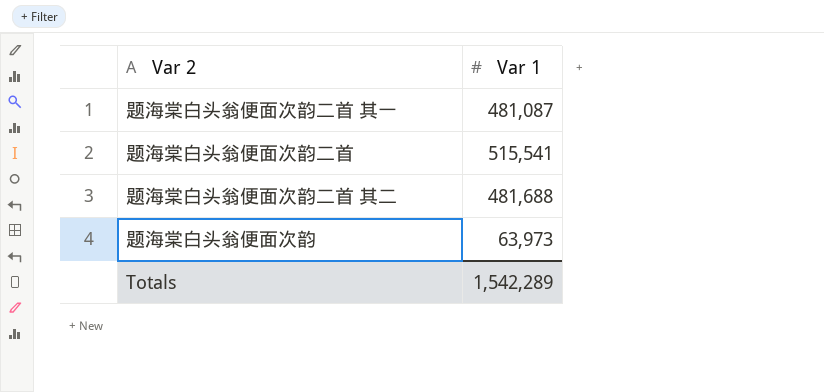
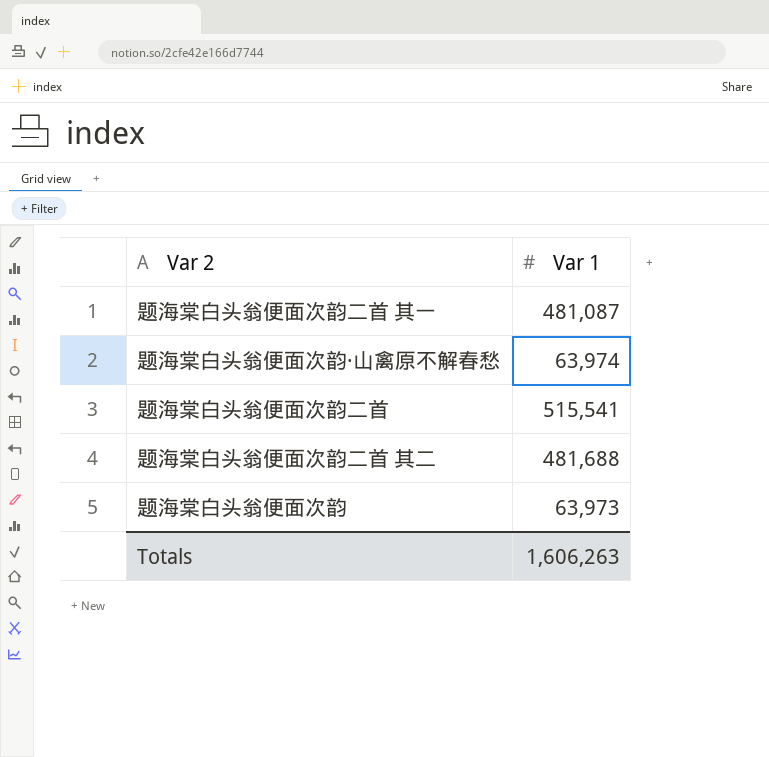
row 题海棠白头翁便面次韵·山禽原不解春愁: none -> 63,974
Totals | Var 1: 1,542,289 -> 1,606,263

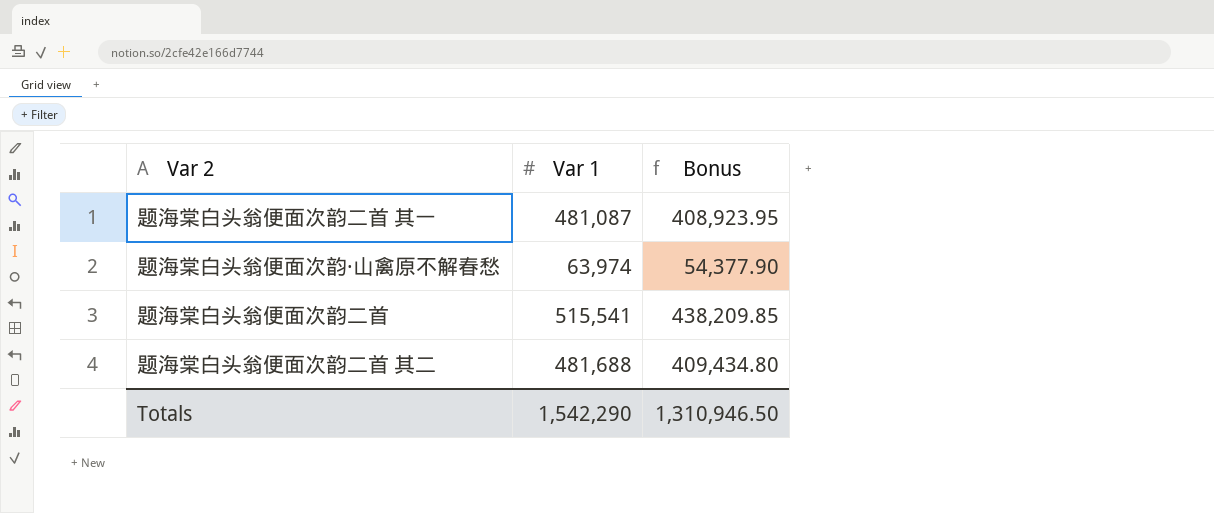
column Bonus | formula: none -> [Var 1] * 0.85
row 题海棠白头翁便面次韵: 63,973 -> none
Totals | Var 1: 1,606,263 -> 1,542,290

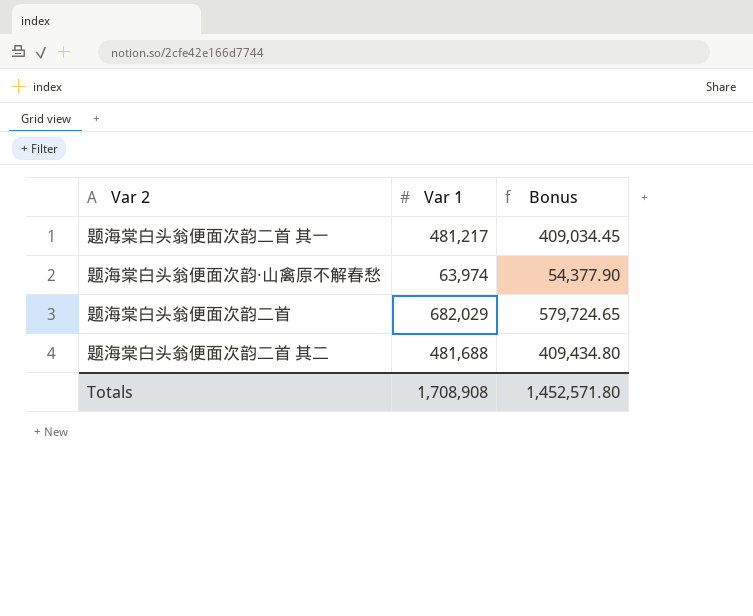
题海棠白头翁便面次韵二首 其一 | Var 1: 481,087 -> 481,217
题海棠白头翁便面次韵二首 其一 | Bonus: 408,923.95 -> 409,034.45
题海棠白头翁便面次韵二首 | Var 1: 515,541 -> 682,029
题海棠白头翁便面次韵二首 | Bonus: 438,209.85 -> 579,724.65
Totals | Var 1: 1,542,290 -> 1,708,908
Totals | Bonus: 1,310,946.50 -> 1,452,571.80

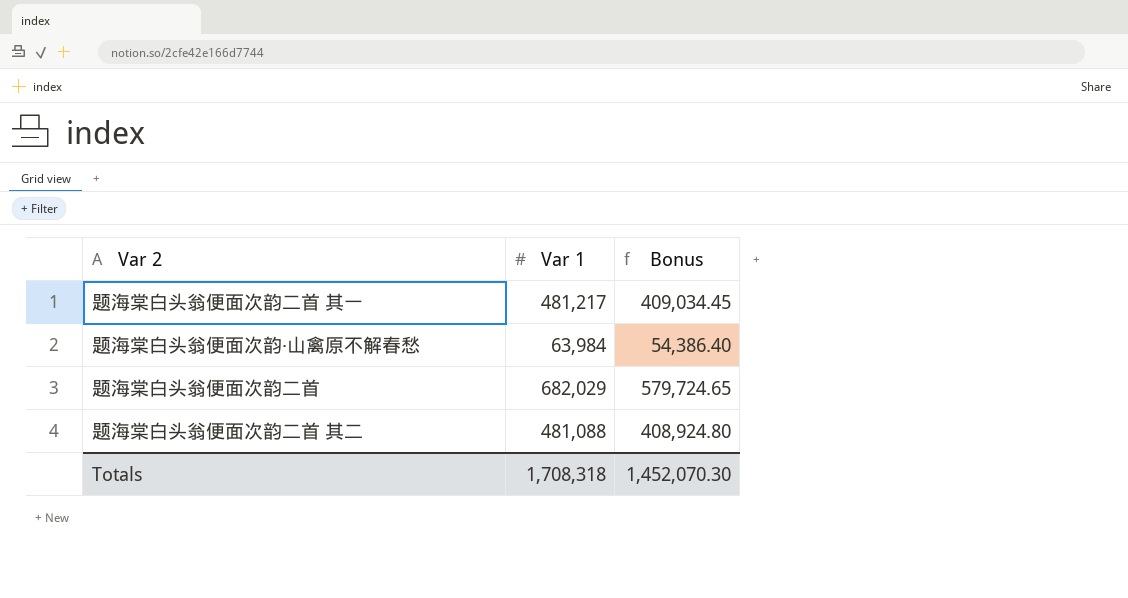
题海棠白头翁便面次韵·山禽原不解春愁 | Var 1: 63,974 -> 63,984
题海棠白头翁便面次韵·山禽原不解春愁 | Bonus: 54,377.90 -> 54,386.40
题海棠白头翁便面次韵二首 其二 | Var 1: 481,688 -> 481,088
题海棠白头翁便面次韵二首 其二 | Bonus: 409,434.80 -> 408,924.80
Totals | Var 1: 1,708,908 -> 1,708,318
Totals | Bonus: 1,452,571.80 -> 1,452,070.30

